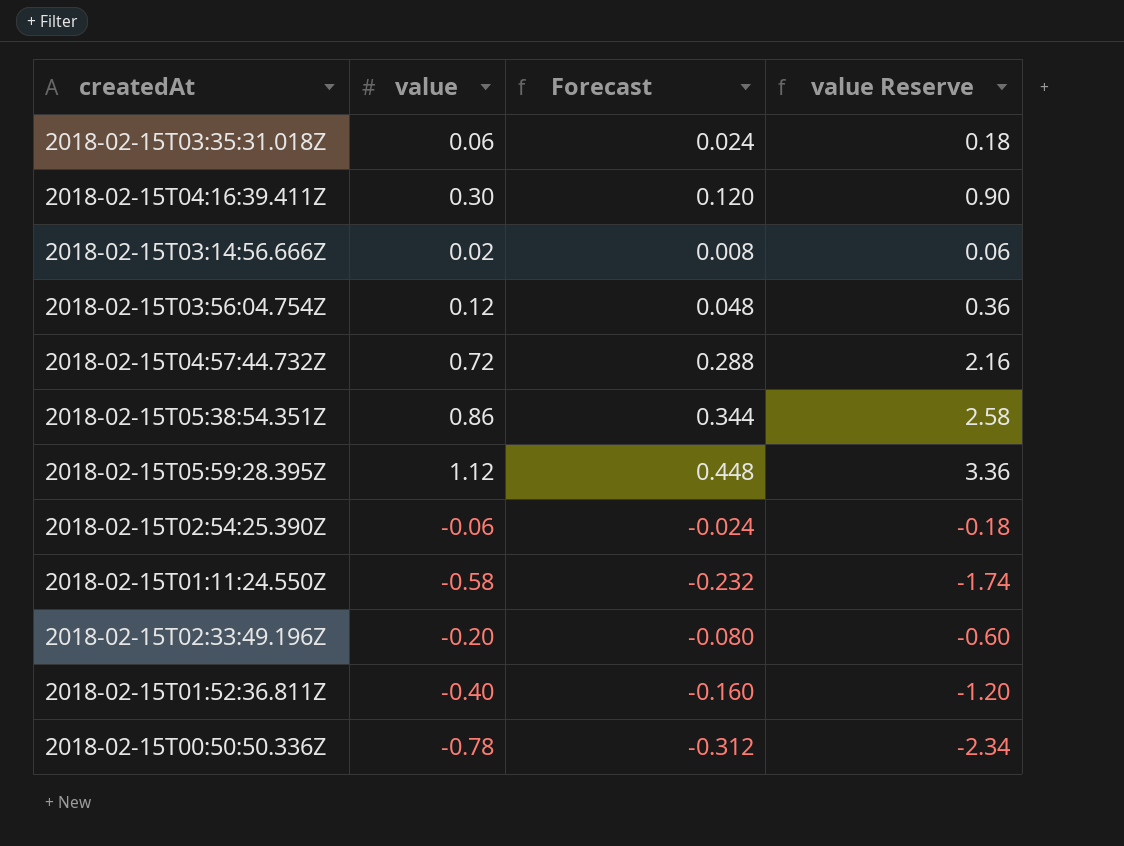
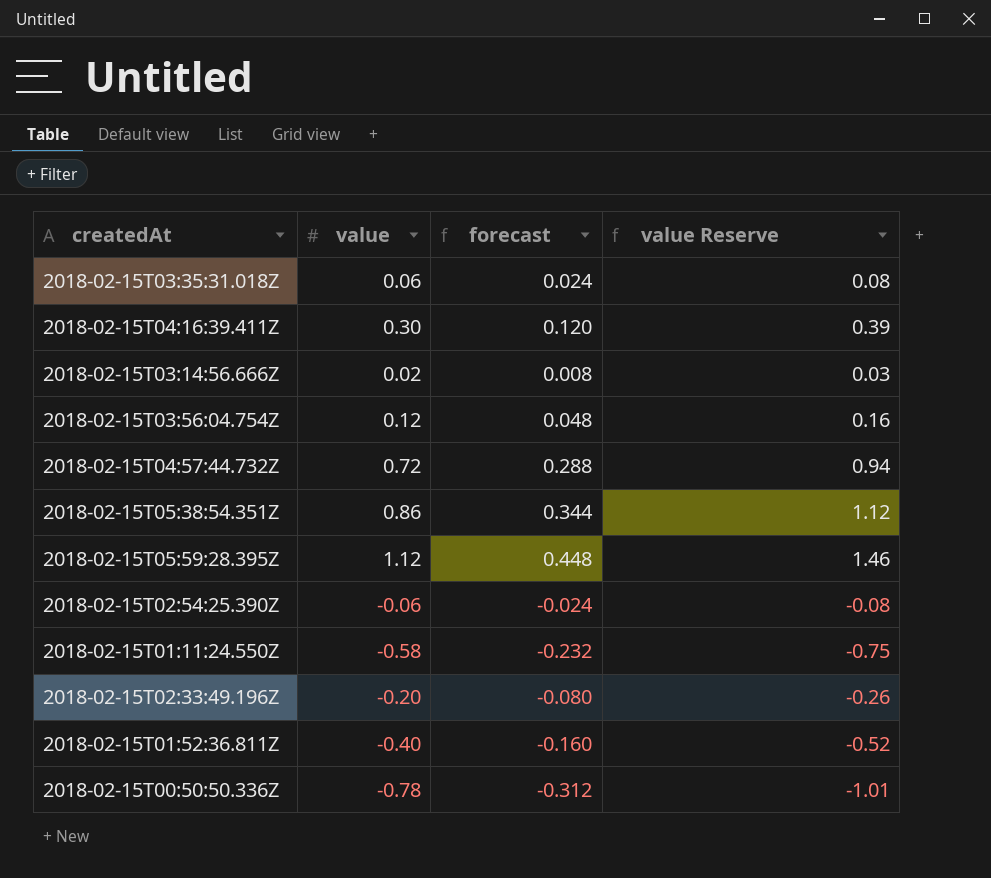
column name: Forecast -> forecast
column value Reserve | formula: [value] * 3 -> [value] * 1.3

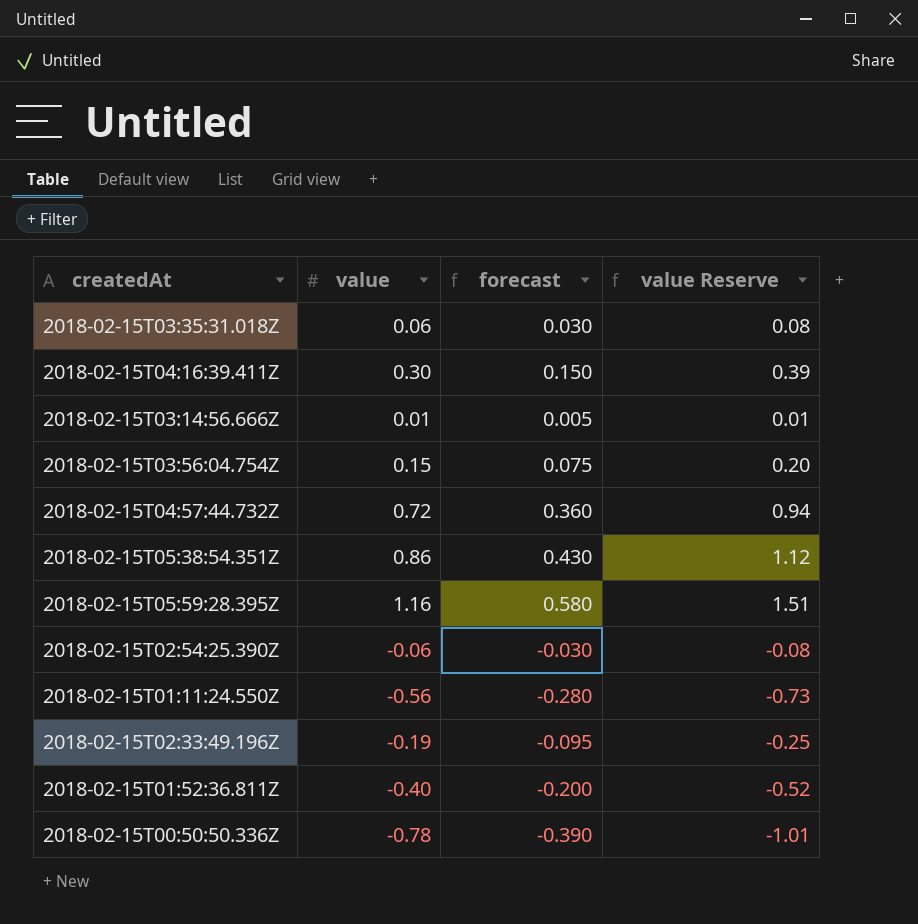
column forecast | formula: [value] * 0.4 -> [value] * 0.5
2018-02-15T03:14:56.666Z | value: 0.02 -> 0.01
2018-02-15T03:14:56.666Z | value Reserve: 0.03 -> 0.01
2018-02-15T03:56:04.754Z | value: 0.12 -> 0.15
2018-02-15T03:56:04.754Z | value Reserve: 0.16 -> 0.20
2018-02-15T05:59:28.395Z | value: 1.12 -> 1.16
2018-02-15T05:59:28.395Z | value Reserve: 1.46 -> 1.51
2018-02-15T01:11:24.550Z | value: -0.58 -> -0.56
2018-02-15T01:11:24.550Z | value Reserve: -0.75 -> -0.73
2018-02-15T02:33:49.196Z | value: -0.20 -> -0.19
2018-02-15T02:33:49.196Z | value Reserve: -0.26 -> -0.25

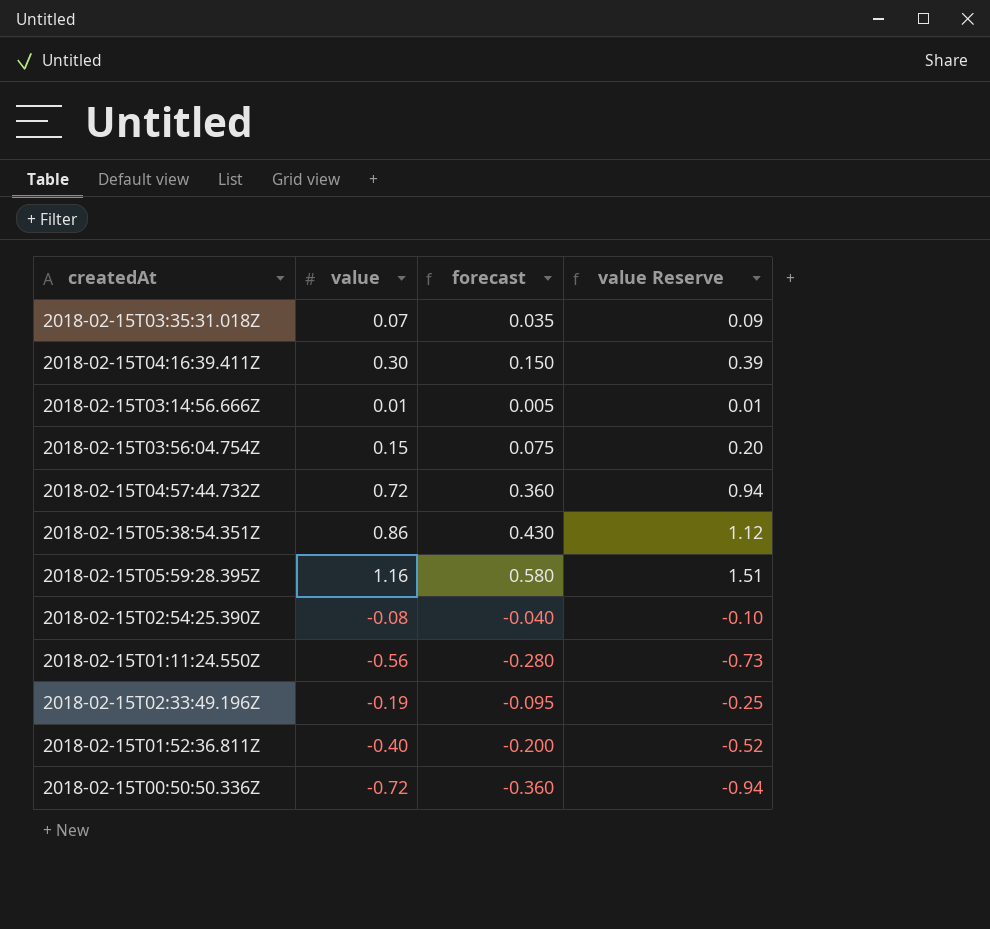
2018-02-15T03:35:31.018Z | value: 0.06 -> 0.07
2018-02-15T03:35:31.018Z | forecast: 0.030 -> 0.035
2018-02-15T03:35:31.018Z | value Reserve: 0.08 -> 0.09
2018-02-15T02:54:25.390Z | value: -0.06 -> -0.08
2018-02-15T02:54:25.390Z | forecast: -0.030 -> -0.040
2018-02-15T02:54:25.390Z | value Reserve: -0.08 -> -0.10
2018-02-15T00:50:50.336Z | value: -0.78 -> -0.72
2018-02-15T00:50:50.336Z | forecast: -0.390 -> -0.360
2018-02-15T00:50:50.336Z | value Reserve: -1.01 -> -0.94

